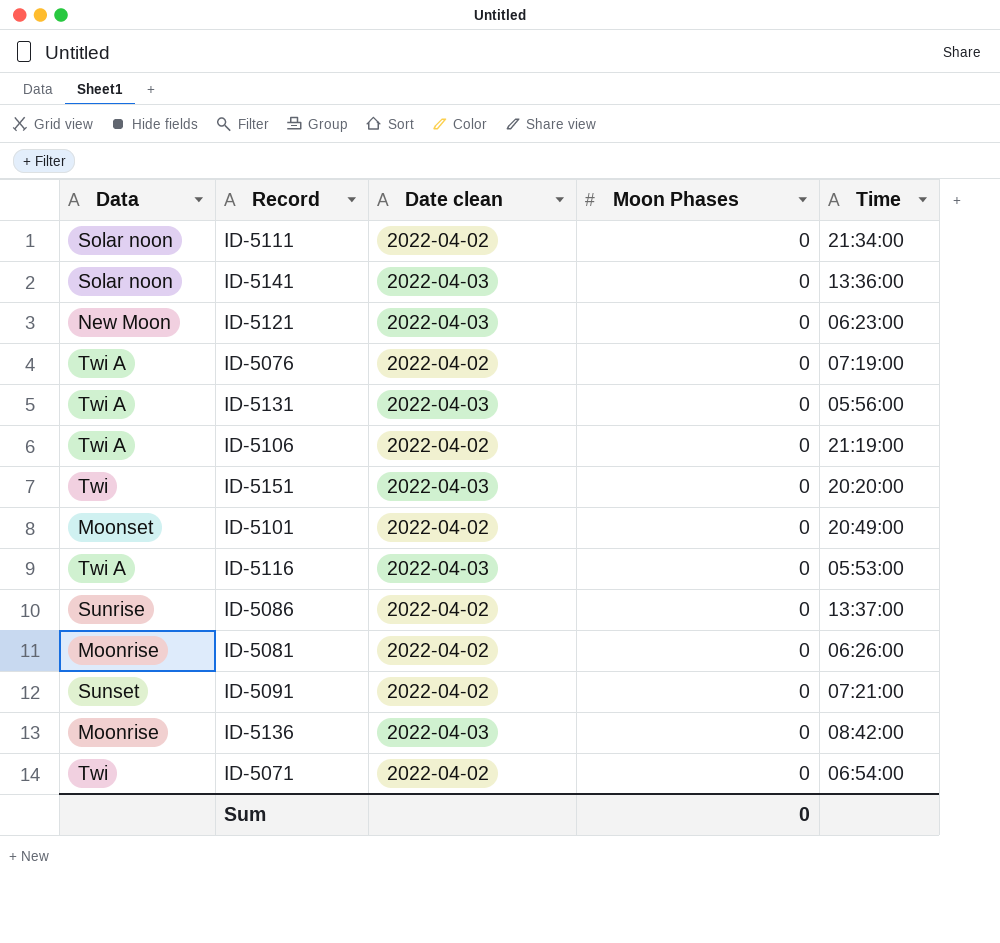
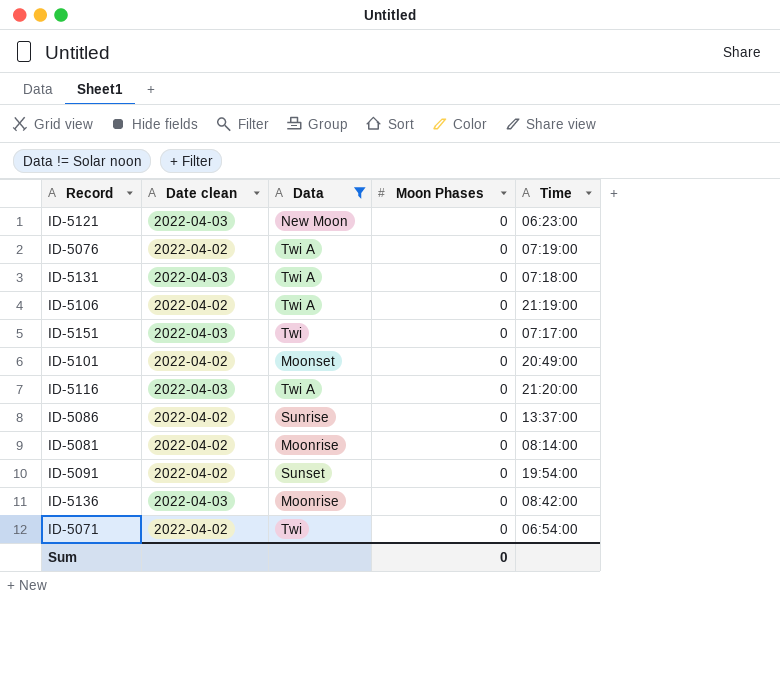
filter: none -> Data != Solar noon
column Data | position: 1 -> 3
ID-5131 | Time: 05:56:00 -> 07:18:00
ID-5151 | Time: 20:20:00 -> 07:17:00
ID-5116 | Time: 05:53:00 -> 21:20:00
ID-5081 | Time: 06:26:00 -> 08:14:00
ID-5091 | Time: 07:21:00 -> 19:54:00

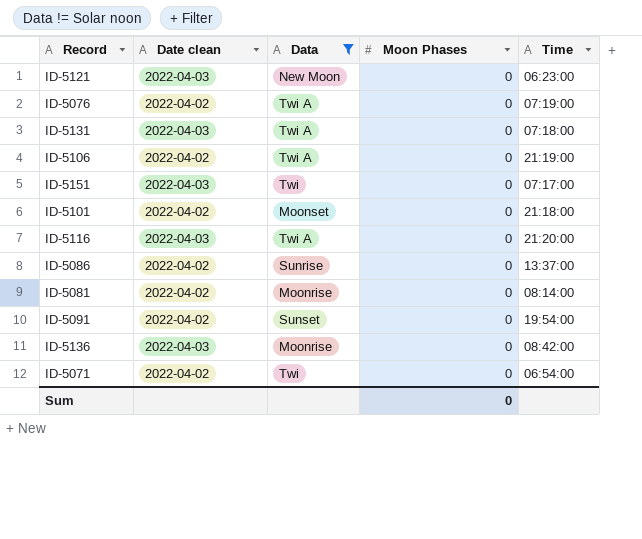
ID-5101 | Time: 20:49:00 -> 21:18:00

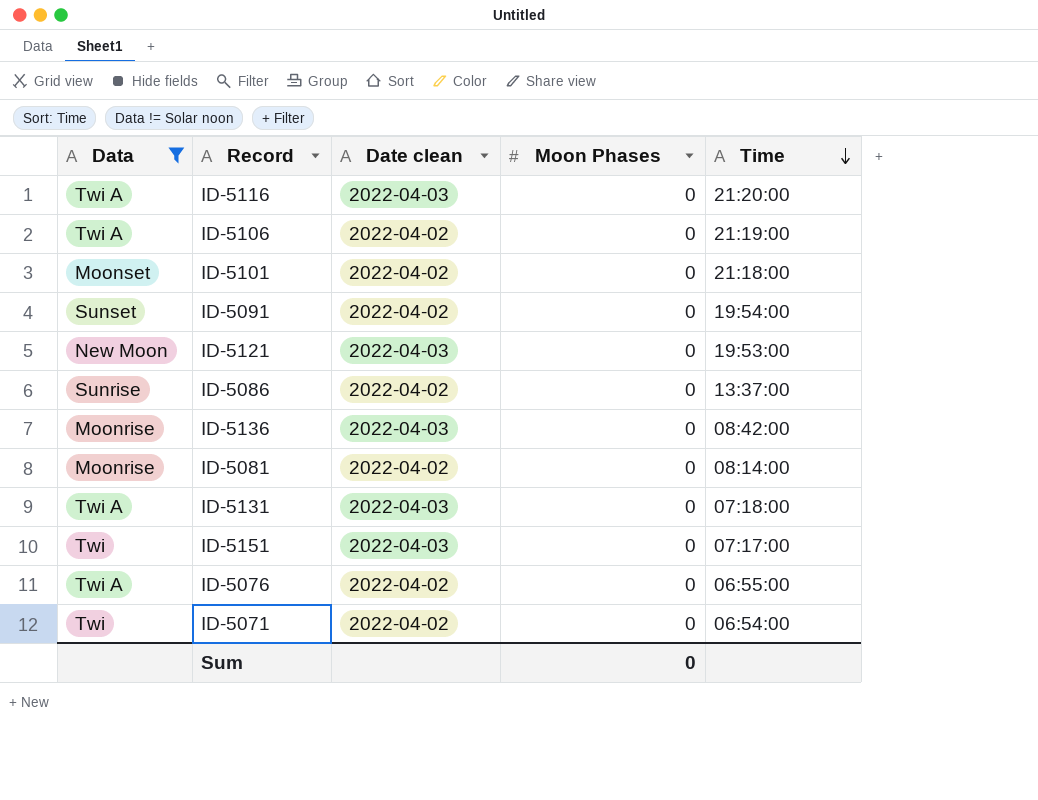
row order: none -> Time descending
column Data | position: 3 -> 1
ID-5121 | Time: 06:23:00 -> 19:53:00
ID-5076 | Time: 07:19:00 -> 06:55:00

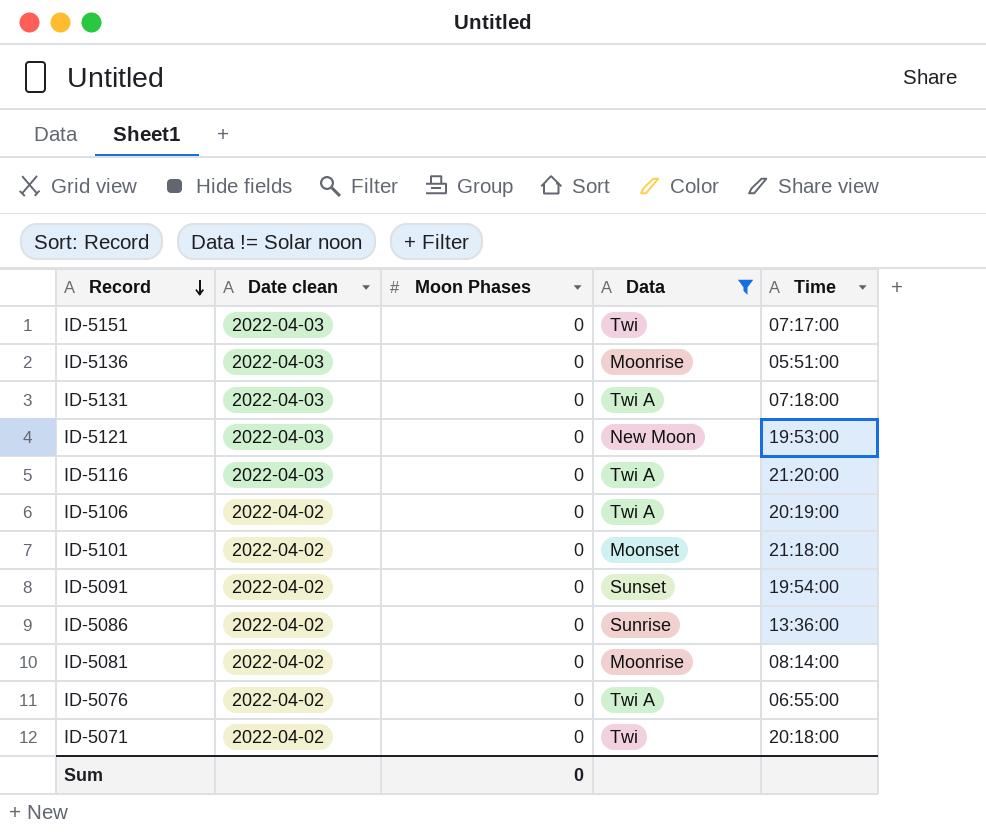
row order: Time descending -> Record descending
column Data | position: 1 -> 4
ID-5136 | Time: 08:42:00 -> 05:51:00
ID-5106 | Time: 21:19:00 -> 20:19:00
ID-5086 | Time: 13:37:00 -> 13:36:00
ID-5071 | Time: 06:54:00 -> 20:18:00

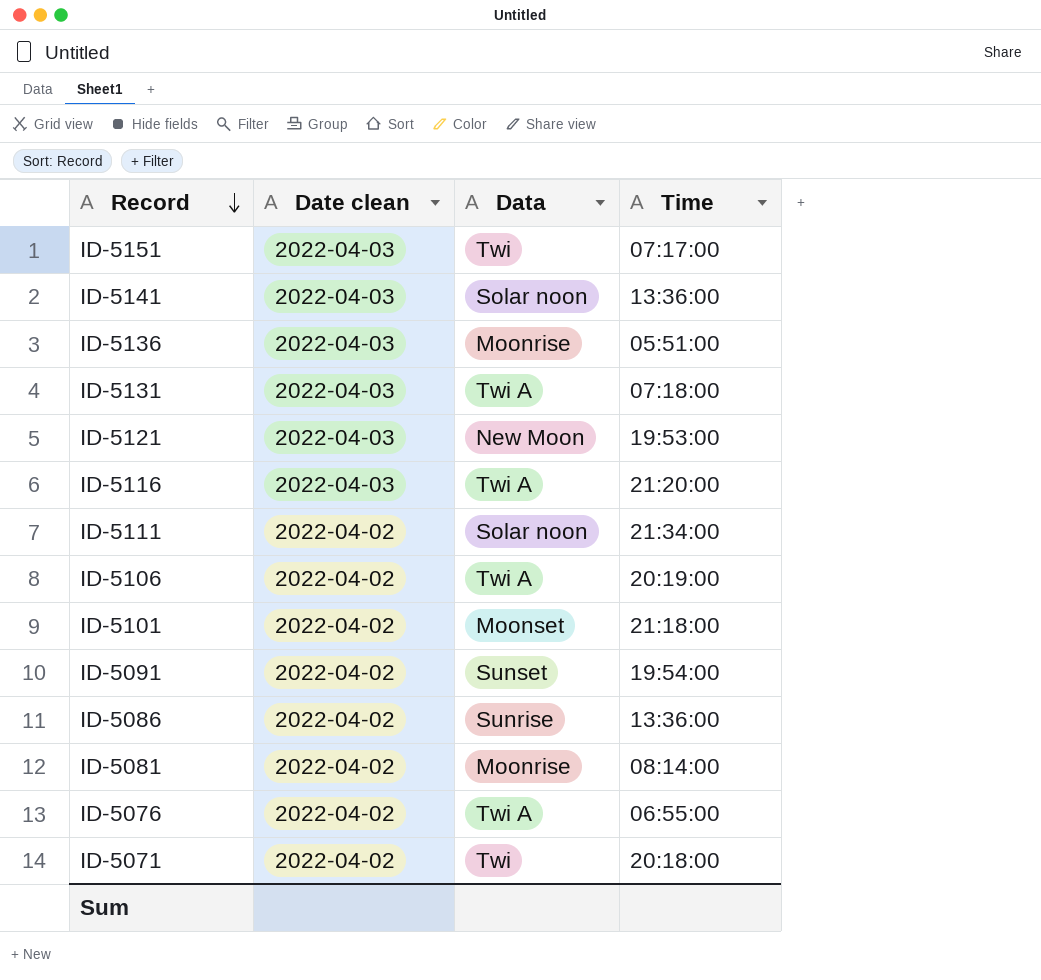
filter: Data != Solar noon -> none
column Moon Phases | position: 3 -> none

